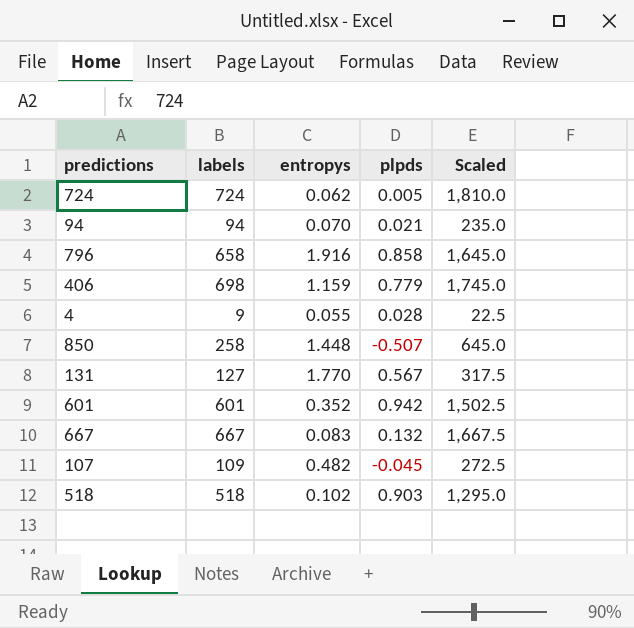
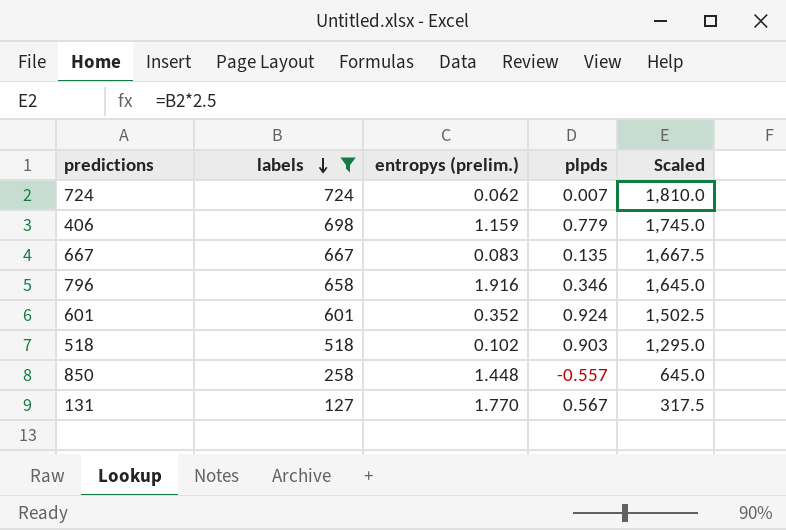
filter: none -> labels >= 127
row order: none -> labels descending
column name: entropys -> entropys (prelim.)
724 | plpds: 0.005 -> 0.007
667 | plpds: 0.132 -> 0.135
796 | plpds: 0.858 -> 0.346
601 | plpds: 0.942 -> 0.924
850 | plpds: -0.507 -> -0.557

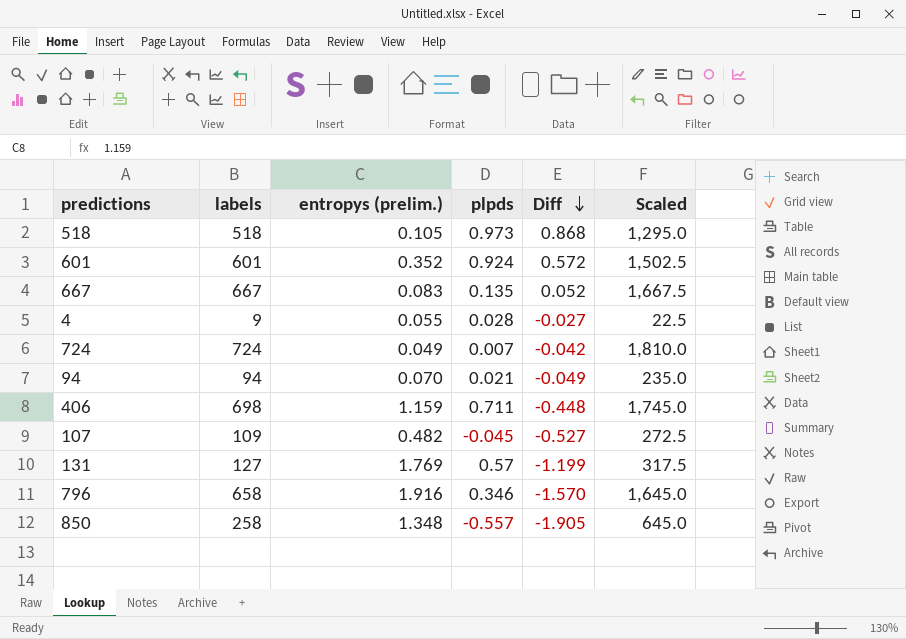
filter: labels >= 127 -> none
row order: labels descending -> Diff descending
column Diff | formula: none -> [plpds] - [entropys (prelim.)]
518 | entropys (prelim.): 0.102 -> 0.105
518 | plpds: 0.903 -> 0.973
724 | entropys (prelim.): 0.062 -> 0.049
406 | plpds: 0.779 -> 0.711
131 | entropys (prelim.): 1.770 -> 1.769
131 | plpds: 0.567 -> 0.57
850 | entropys (prelim.): 1.448 -> 1.348

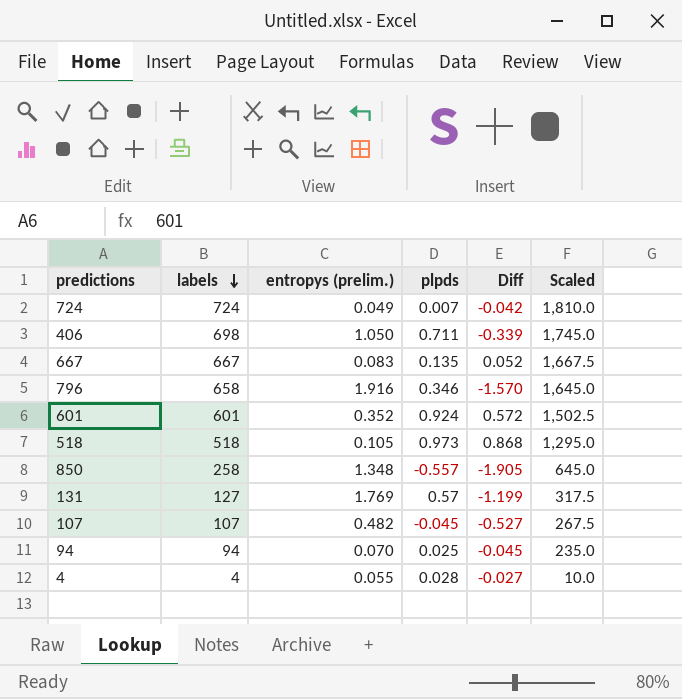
row order: Diff descending -> labels descending
406 | entropys (prelim.): 1.159 -> 1.050
406 | Diff: -0.448 -> -0.339
107 | labels: 109 -> 107
107 | Scaled: 272.5 -> 267.5
94 | plpds: 0.021 -> 0.025
94 | Diff: -0.049 -> -0.045
4 | labels: 9 -> 4
4 | Scaled: 22.5 -> 10.0

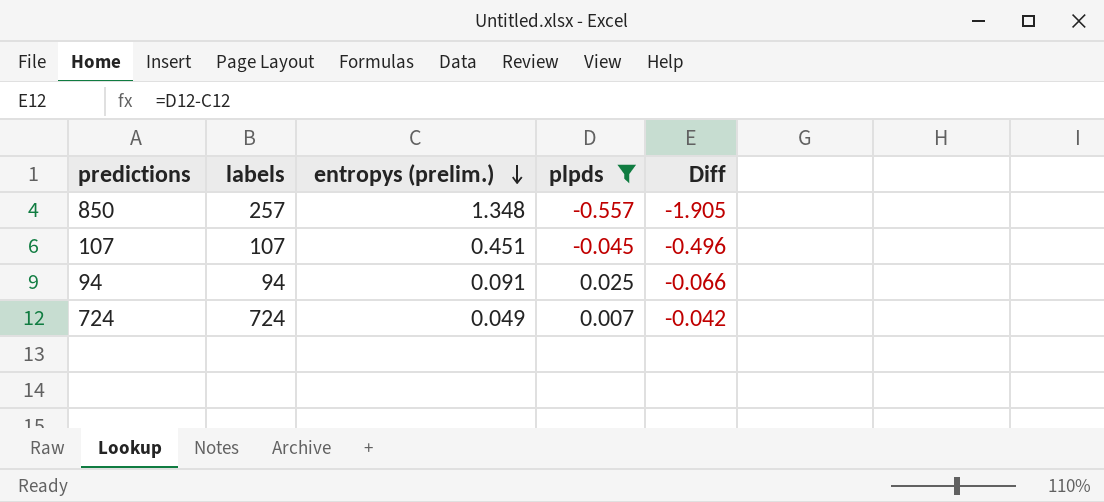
filter: none -> plpds <= 0.025
row order: labels descending -> entropys (prelim.) descending
column Scaled | formula: [labels] * 2.5 -> none
850 | labels: 258 -> 257
107 | entropys (prelim.): 0.482 -> 0.451
107 | Diff: -0.527 -> -0.496
94 | entropys (prelim.): 0.070 -> 0.091
94 | Diff: -0.045 -> -0.066

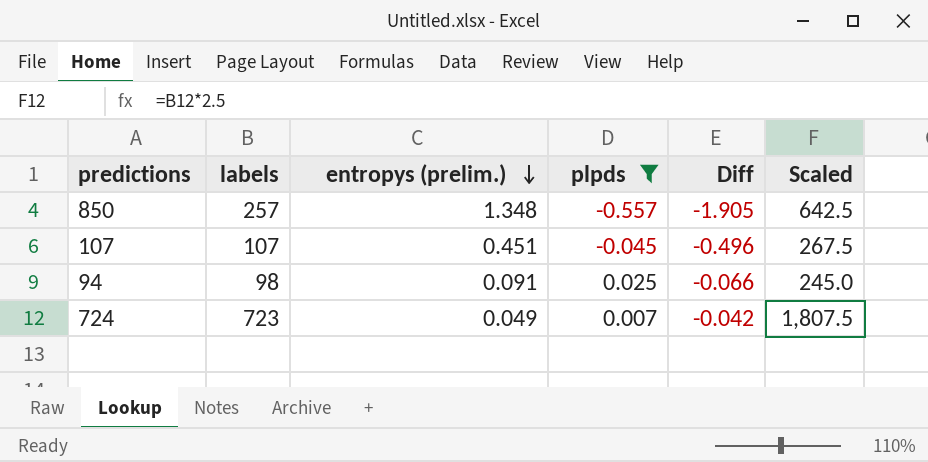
column Scaled | formula: none -> [labels] * 2.5
94 | labels: 94 -> 98
724 | labels: 724 -> 723

